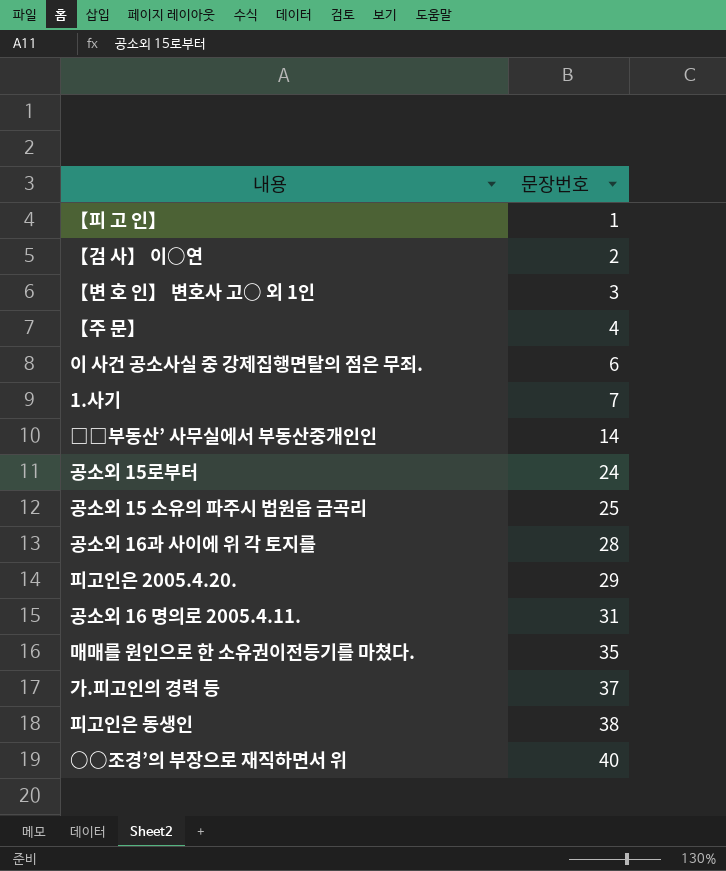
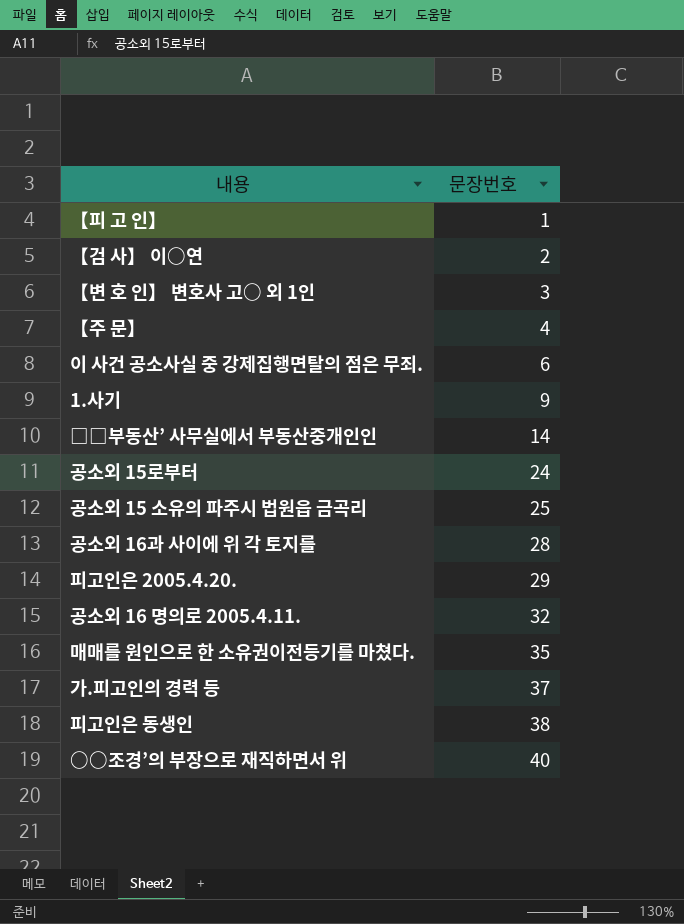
1.사기 | 문장번호: 7 -> 9
공소외 16 명의로 2005.4.11. | 문장번호: 31 -> 32

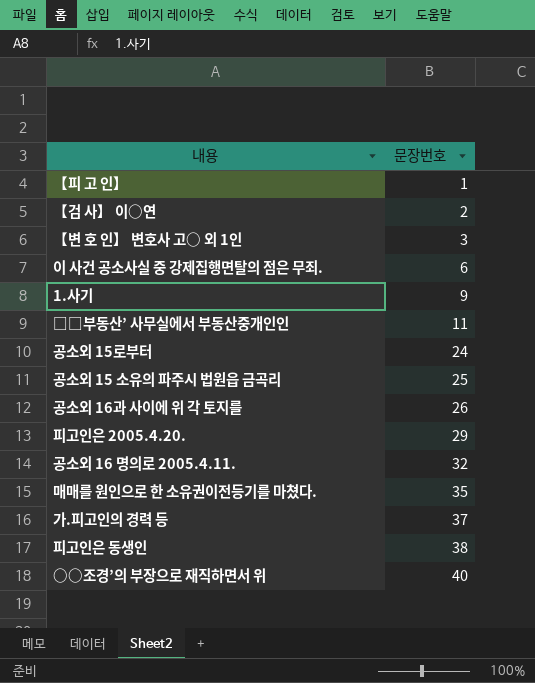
row 【주 문】: 4 -> none
□□부동산’ 사무실에서 부동산중개인인 | 문장번호: 14 -> 11
공소외 16과 사이에 위 각 토지를 | 문장번호: 28 -> 26

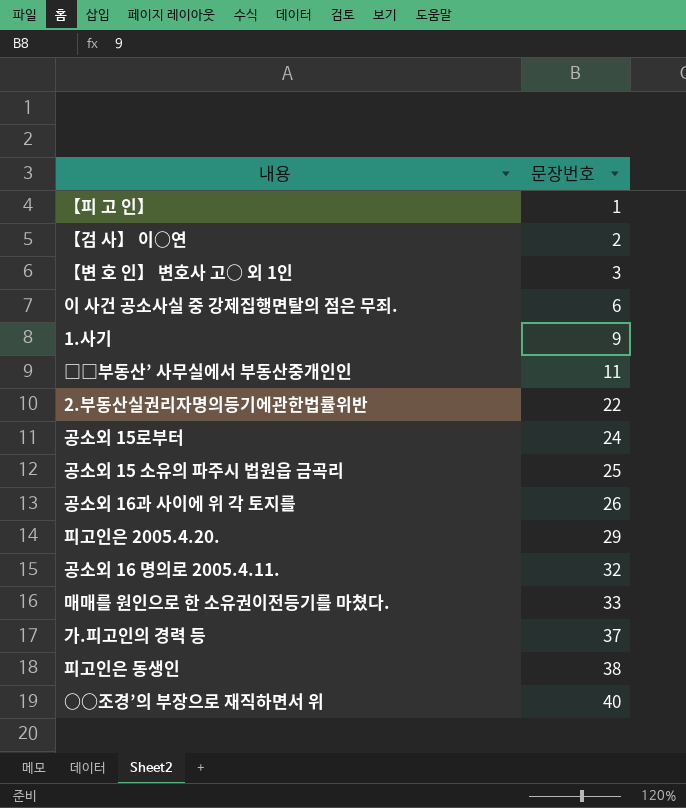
row 2.부동산실권리자명의등기에관한법률위반: none -> 22
매매를 원인으로 한 소유권이전등기를 마쳤다. | 문장번호: 35 -> 33

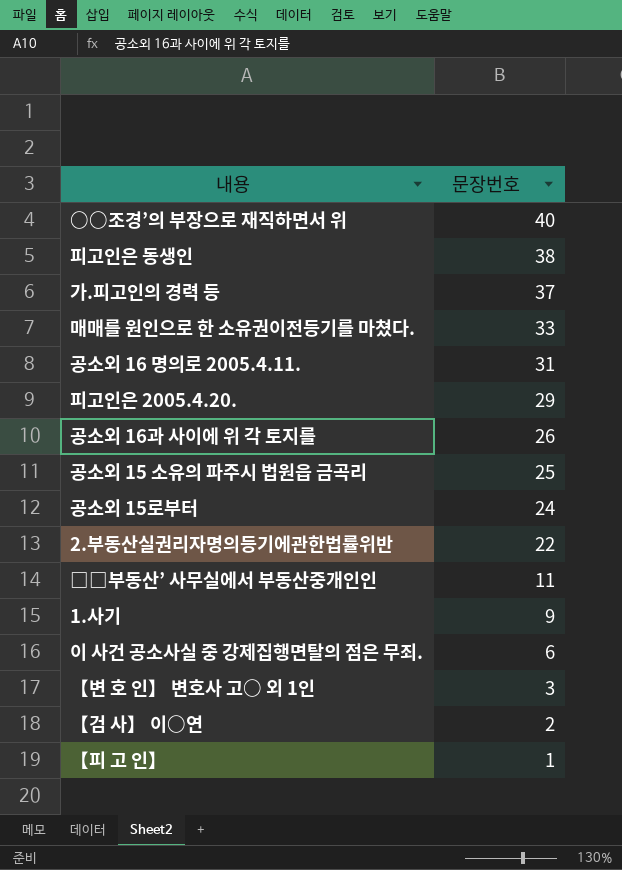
row order: 문장번호 ascending -> 문장번호 descending
공소외 16 명의로 2005.4.11. | 문장번호: 32 -> 31

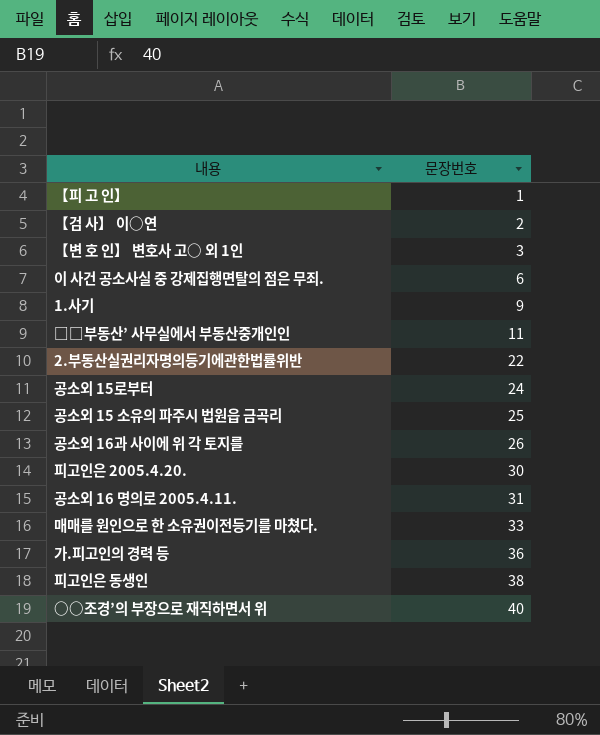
row order: 문장번호 descending -> 문장번호 ascending
피고인은 2005.4.20. | 문장번호: 29 -> 30
가.피고인의 경력 등 | 문장번호: 37 -> 36

